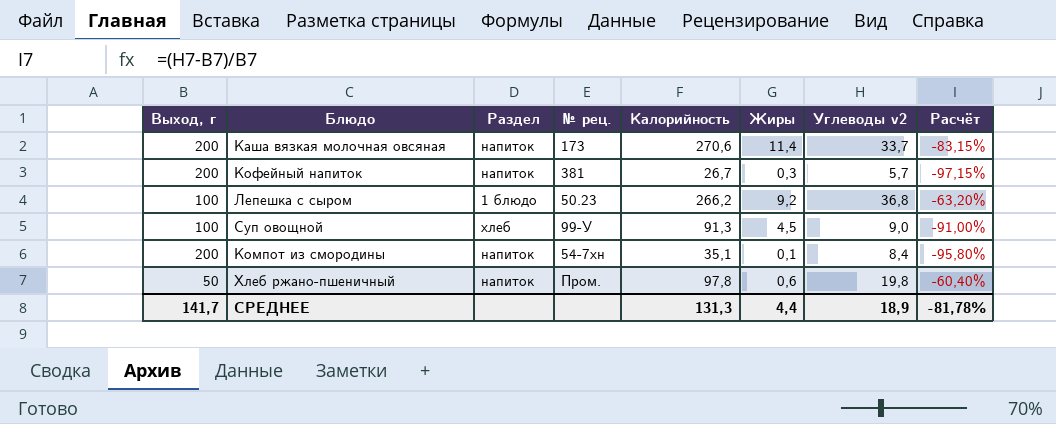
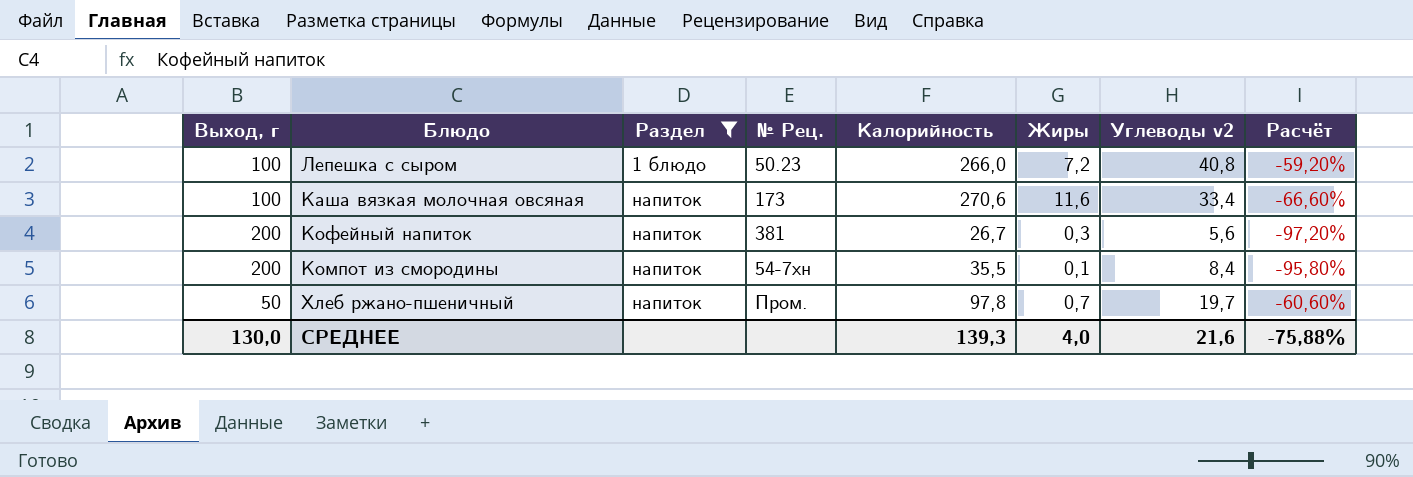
filter: none -> Раздел != хлеб
row order: none -> Раздел ascending
column name: № рец. -> № Рец.
Лепешка с сыром | Калорийность: 266,2 -> 266,0
Лепешка с сыром | Жиры: 9,2 -> 7,2
Лепешка с сыром | Углеводы v2: 36,8 -> 40,8
Лепешка с сыром | Расчёт: -63,20% -> -59,20%
Каша вязкая молочная овсяная | Выход, г: 200 -> 100
Каша вязкая молочная овсяная | Жиры: 11,4 -> 11,6
Каша вязкая молочная овсяная | Углеводы v2: 33,7 -> 33,4
Каша вязкая молочная овсяная | Расчёт: -83,15% -> -66,60%
Кофейный напиток | Углеводы v2: 5,7 -> 5,6
Кофейный напиток | Расчёт: -97,15% -> -97,20%
Компот из смородины | Калорийность: 35,1 -> 35,5
Хлеб ржано-пшеничный | Жиры: 0,6 -> 0,7
Хлеб ржано-пшеничный | Углеводы v2: 19,8 -> 19,7
Хлеб ржано-пшеничный | Расчёт: -60,40% -> -60,60%
СРЕДНЕЕ | Выход, г: 141,7 -> 130,0
СРЕДНЕЕ | Калорийность: 131,3 -> 139,3
СРЕДНЕЕ | Жиры: 4,4 -> 4,0
СРЕДНЕЕ | Углеводы v2: 18,9 -> 21,6
СРЕДНЕЕ | Расчёт: -81,78% -> -75,88%

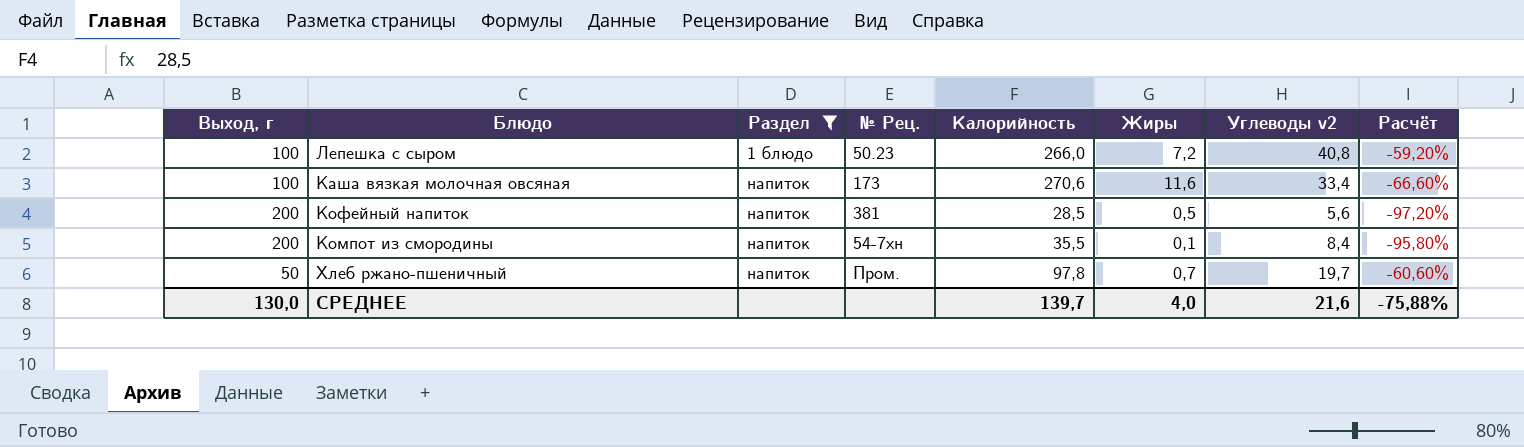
Кофейный напиток | Калорийность: 26,7 -> 28,5
Кофейный напиток | Жиры: 0,3 -> 0,5
СРЕДНЕЕ | Калорийность: 139,3 -> 139,7

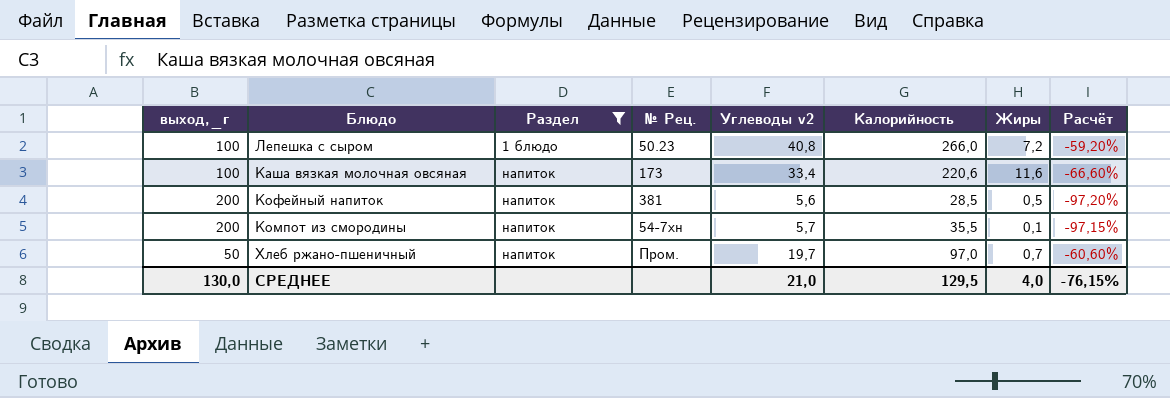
column name: Выход, г -> выход,_г
column Углеводы v2 | position: 7 -> 5
Каша вязкая молочная овсяная | Калорийность: 270,6 -> 220,6
Компот из смородины | Углеводы v2: 8,4 -> 5,7
Компот из смородины | Расчёт: -95,80% -> -97,15%
Хлеб ржано-пшеничный | Калорийность: 97,8 -> 97,0
СРЕДНЕЕ | Углеводы v2: 21,6 -> 21,0
СРЕДНЕЕ | Калорийность: 139,7 -> 129,5
СРЕДНЕЕ | Расчёт: -75,88% -> -76,15%

